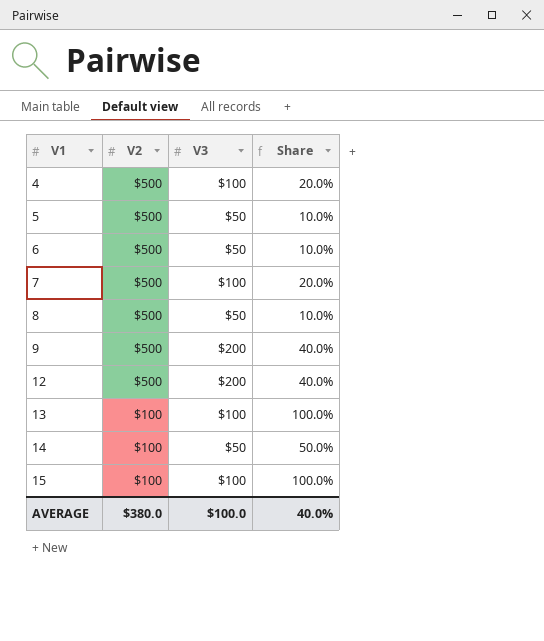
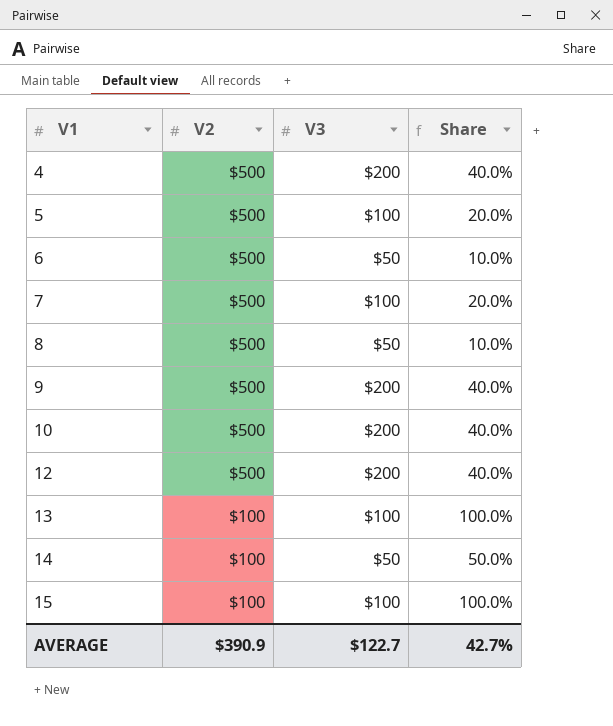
4 | V3: $100 -> $200
4 | Share: 20.0% -> 40.0%
5 | V3: $50 -> $100
5 | Share: 10.0% -> 20.0%
row 10: none -> $500 | $200 | 40.0%
AVERAGE | V2: $380.0 -> $390.9
AVERAGE | V3: $100.0 -> $122.7
AVERAGE | Share: 40.0% -> 42.7%

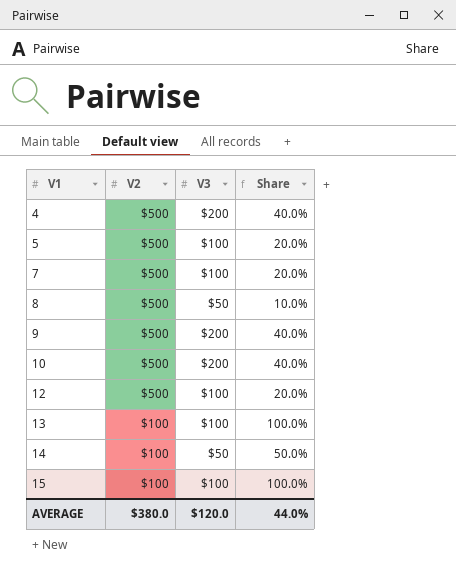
row 6: $500 | $50 | 10.0% -> none
12 | V3: $200 -> $100
12 | Share: 40.0% -> 20.0%
AVERAGE | V2: $390.9 -> $380.0
AVERAGE | V3: $122.7 -> $120.0
AVERAGE | Share: 42.7% -> 44.0%

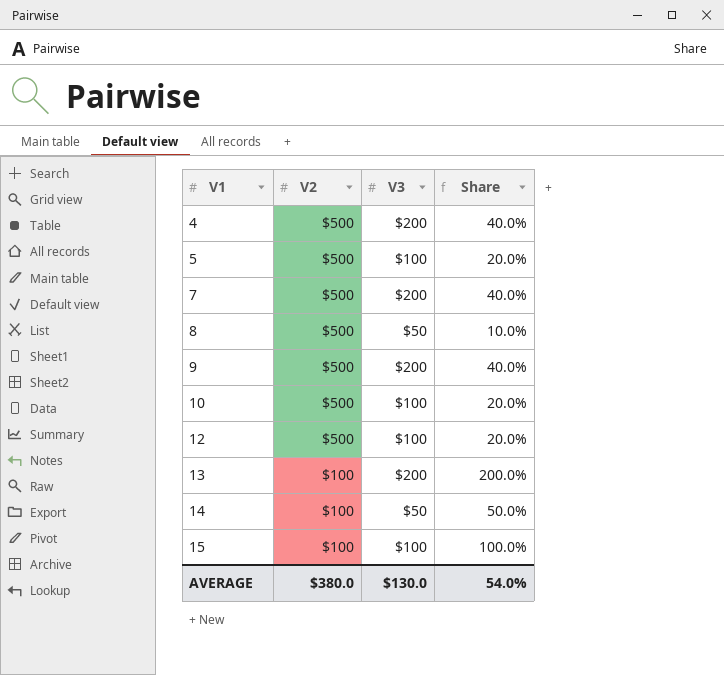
7 | V3: $100 -> $200
7 | Share: 20.0% -> 40.0%
10 | V3: $200 -> $100
10 | Share: 40.0% -> 20.0%
13 | V3: $100 -> $200
13 | Share: 100.0% -> 200.0%
AVERAGE | V3: $120.0 -> $130.0
AVERAGE | Share: 44.0% -> 54.0%

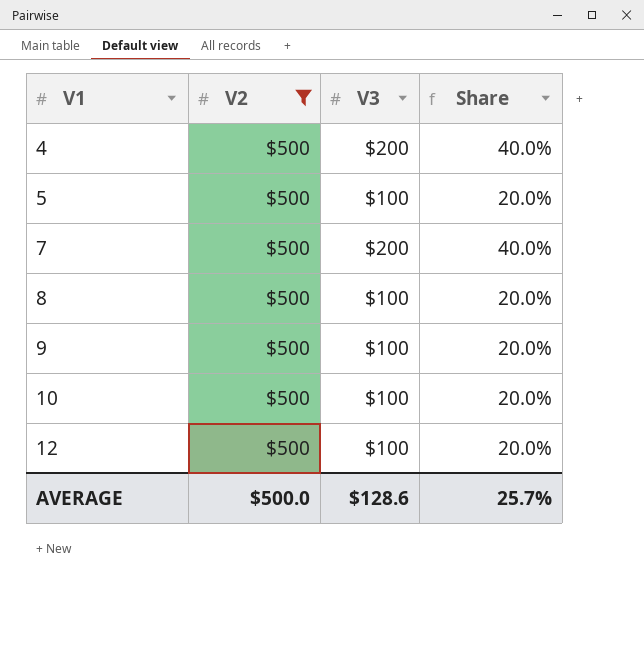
filter: none -> V2 = $500
8 | V3: $50 -> $100
8 | Share: 10.0% -> 20.0%
9 | V3: $200 -> $100
9 | Share: 40.0% -> 20.0%
AVERAGE | V2: $380.0 -> $500.0
AVERAGE | V3: $130.0 -> $128.6
AVERAGE | Share: 54.0% -> 25.7%

